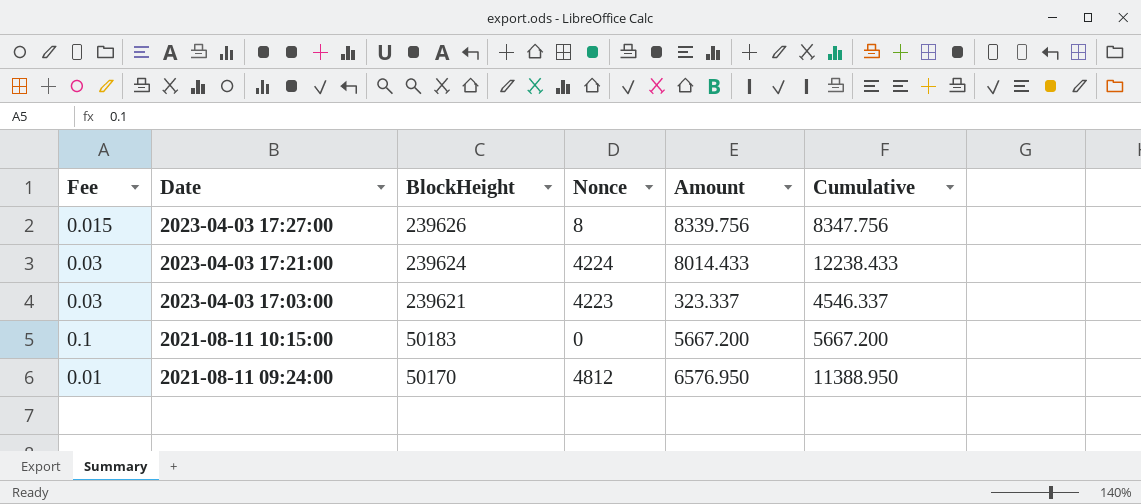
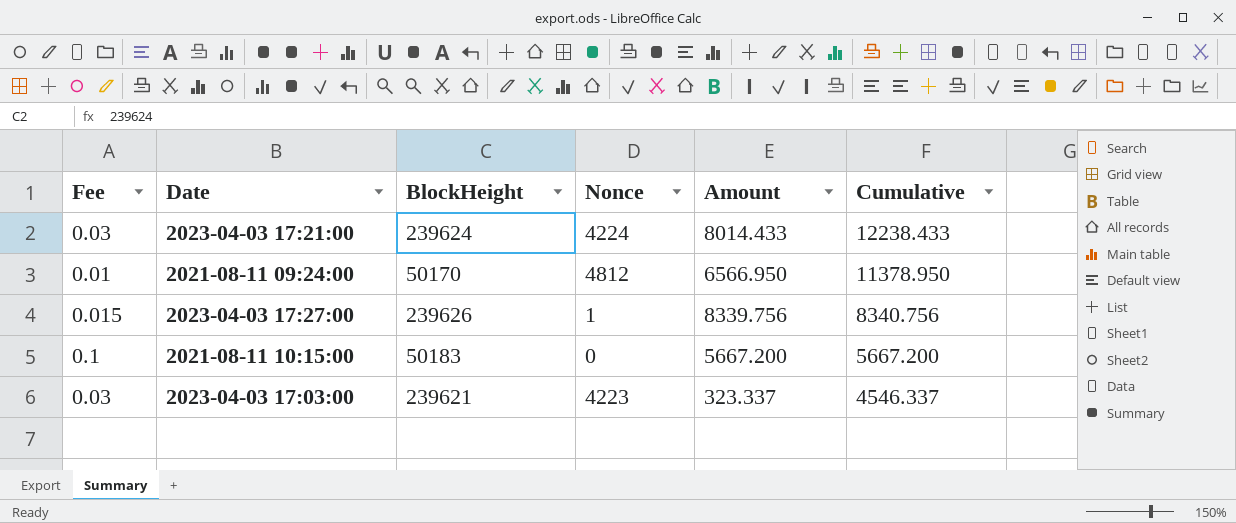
row order: Date descending -> Cumulative descending
2021-08-11 09:24:00 | Amount: 6576.950 -> 6566.950
2021-08-11 09:24:00 | Cumulative: 11388.950 -> 11378.950
2023-04-03 17:27:00 | Nonce: 8 -> 1
2023-04-03 17:27:00 | Cumulative: 8347.756 -> 8340.756

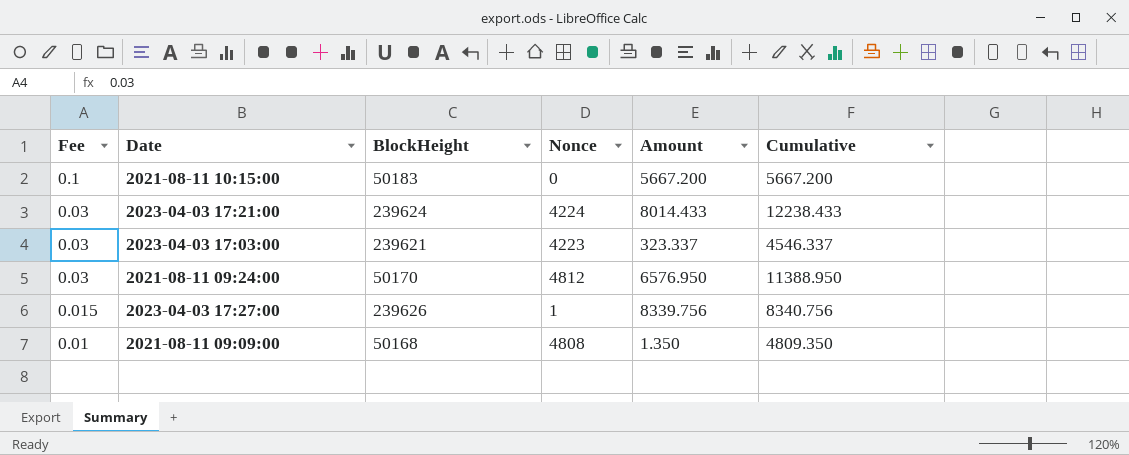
row order: Cumulative descending -> Fee descending
2021-08-11 09:24:00 | Fee: 0.01 -> 0.03
2021-08-11 09:24:00 | Amount: 6566.950 -> 6576.950
2021-08-11 09:24:00 | Cumulative: 11378.950 -> 11388.950
row 2021-08-11 09:09:00: none -> 0.01 | 50168 | 4808 | 1.350 | 4809.350

